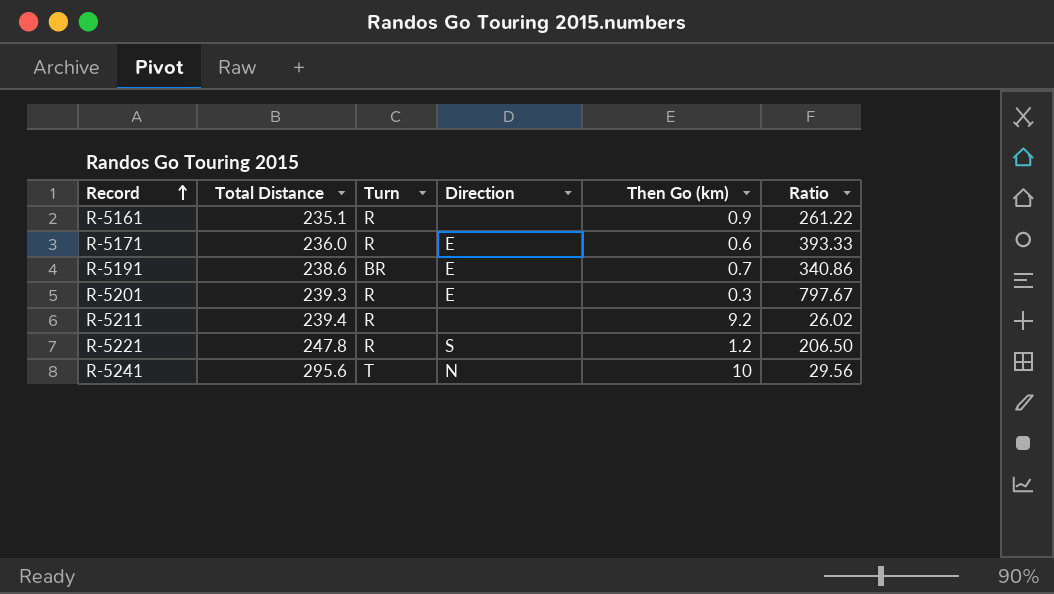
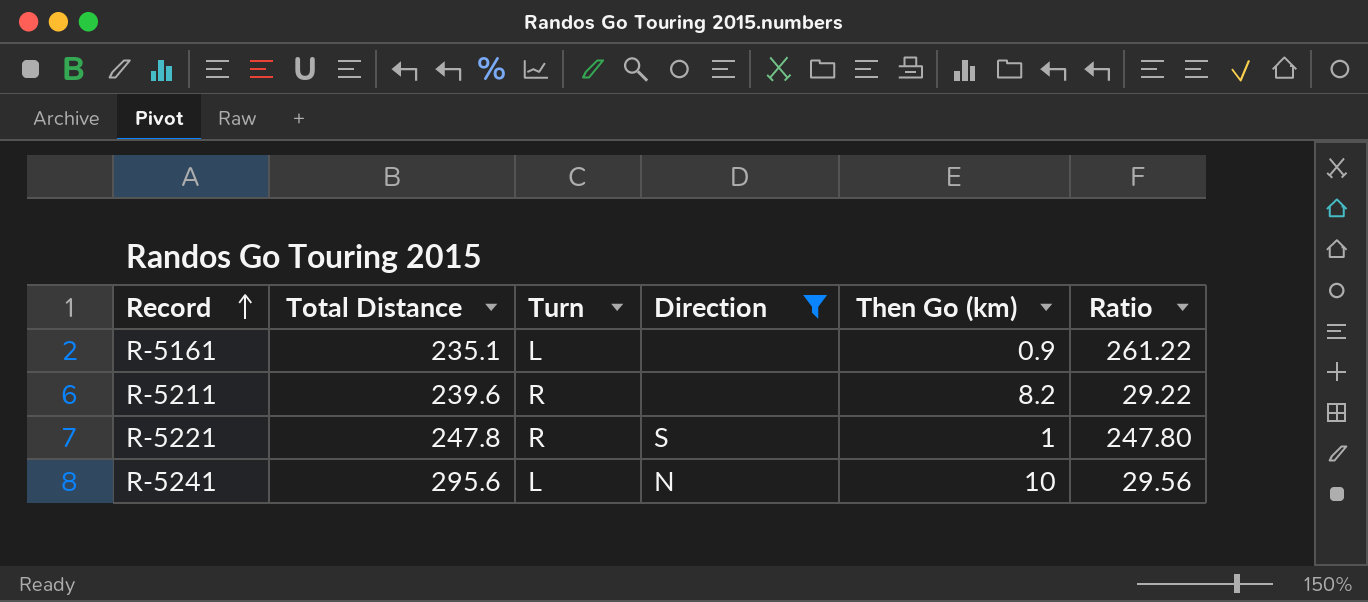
filter: none -> Direction != E
R-5161 | Turn: R -> L
R-5211 | Total Distance: 239.4 -> 239.6
R-5211 | Then Go (km): 9.2 -> 8.2
R-5211 | Ratio: 26.02 -> 29.22
R-5221 | Then Go (km): 1.2 -> 1
R-5221 | Ratio: 206.50 -> 247.80
R-5241 | Turn: T -> L

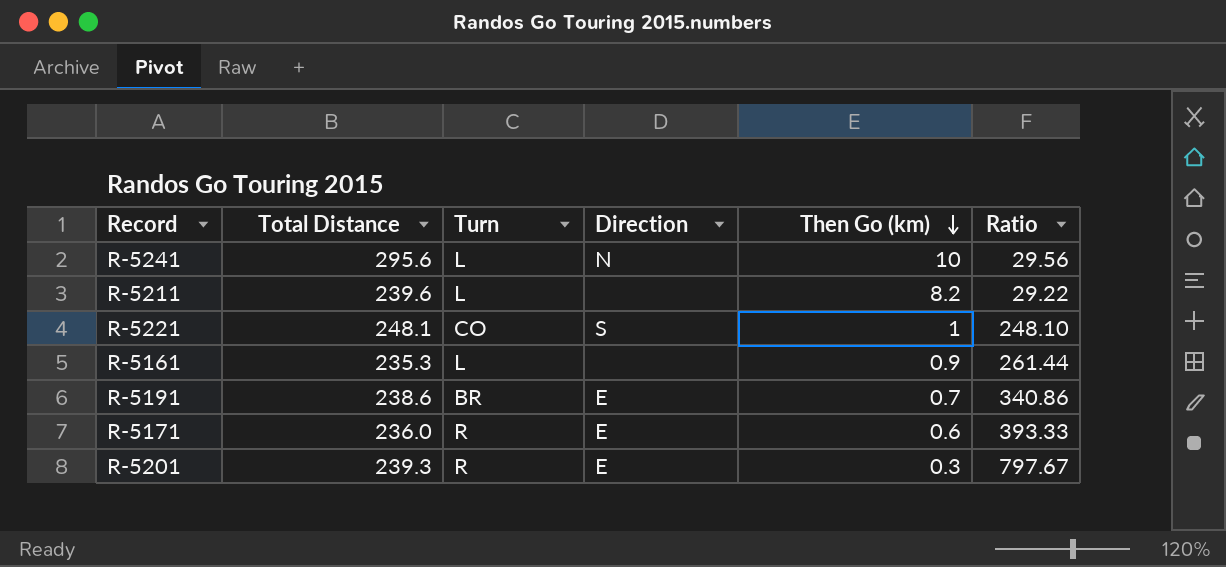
filter: Direction != E -> none
row order: Record ascending -> Then Go (km) descending
R-5211 | Turn: R -> L
R-5221 | Total Distance: 247.8 -> 248.1
R-5221 | Turn: R -> CO
R-5221 | Ratio: 247.80 -> 248.10
R-5161 | Total Distance: 235.1 -> 235.3
R-5161 | Ratio: 261.22 -> 261.44

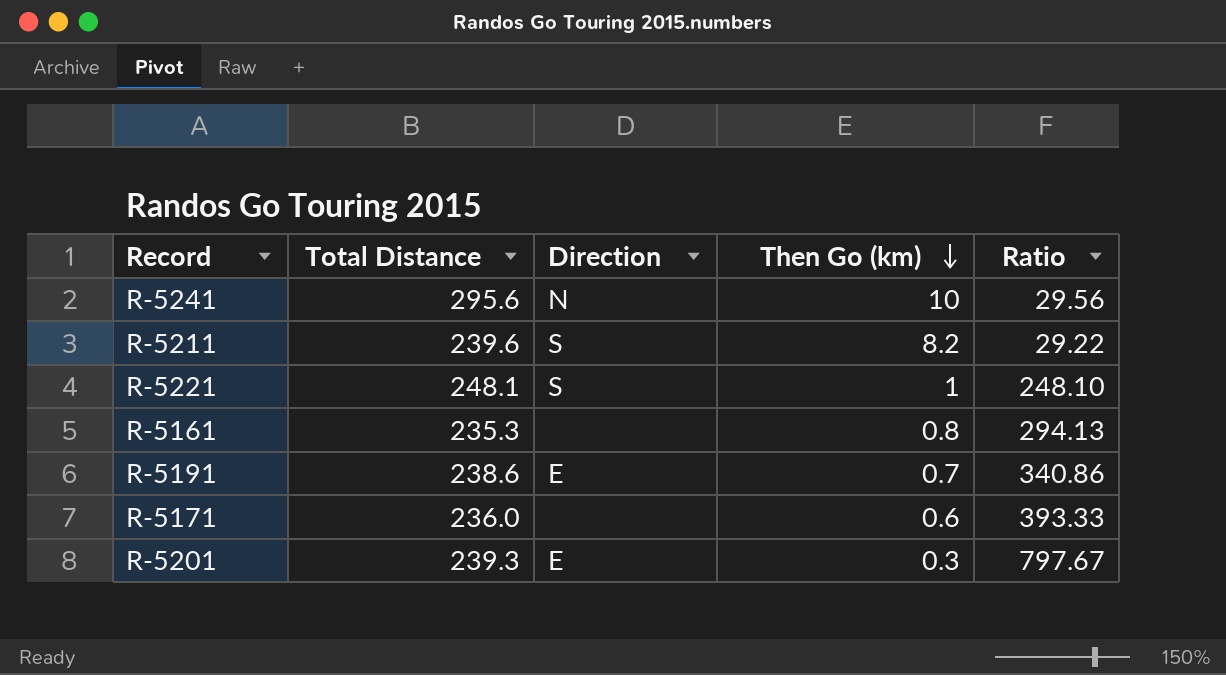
column Turn | position: 3 -> none
R-5211 | Direction: none -> S
R-5161 | Then Go (km): 0.9 -> 0.8
R-5161 | Ratio: 261.44 -> 294.13
R-5171 | Direction: E -> none

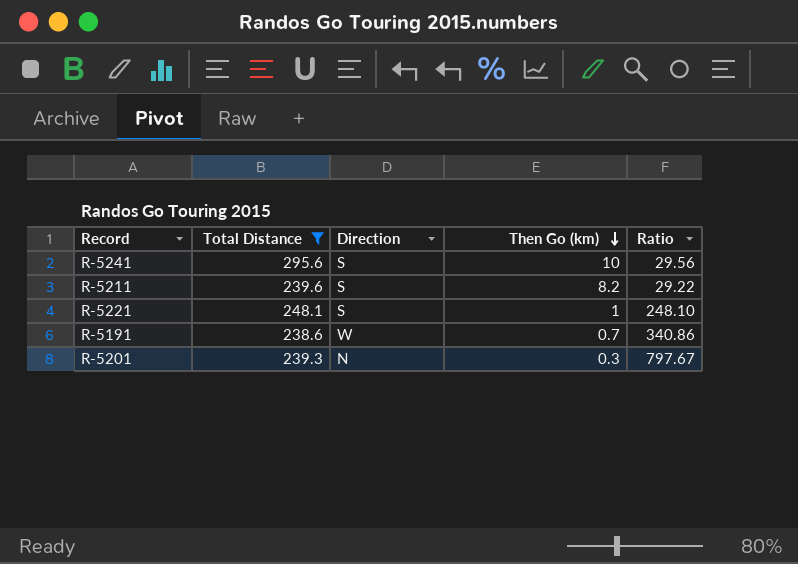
filter: none -> Total Distance >= 238.6
R-5241 | Direction: N -> S
R-5191 | Direction: E -> W
R-5201 | Direction: E -> N

